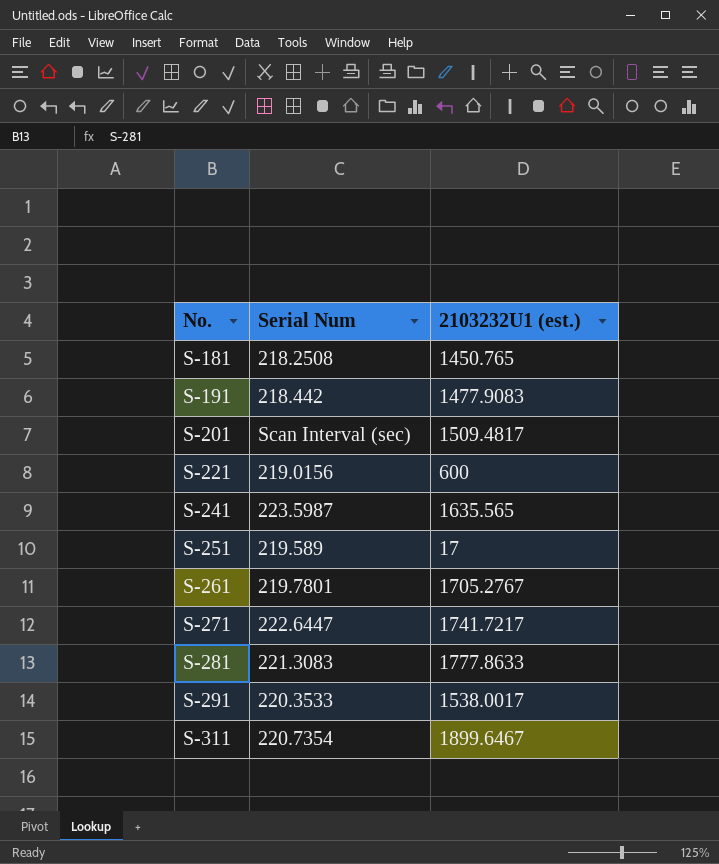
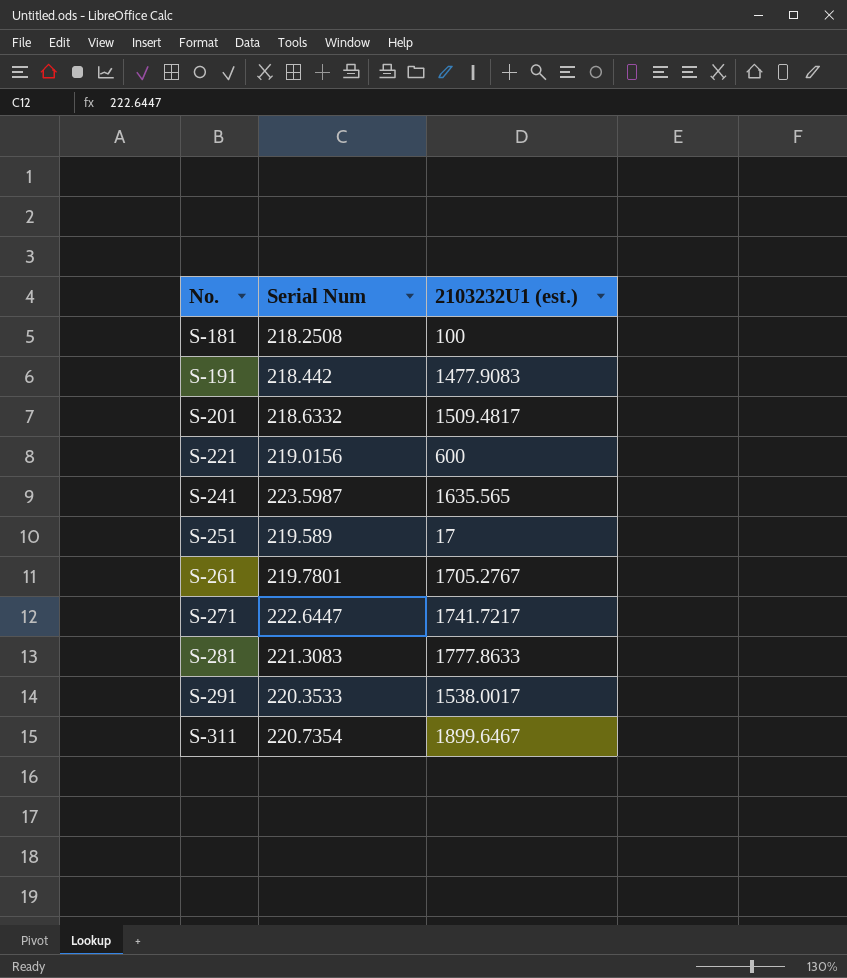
S-181 | 2103232U1 (est.): 1450.765 -> 100
S-201 | Serial Num: Scan Interval (sec) -> 218.6332

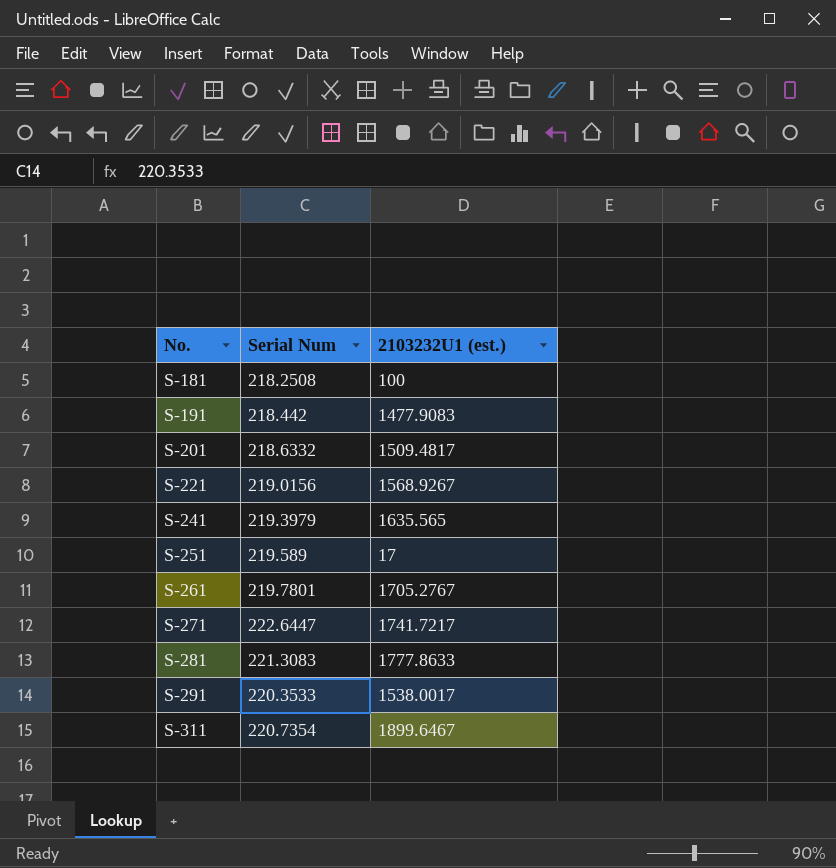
S-221 | 2103232U1 (est.): 600 -> 1568.9267
S-241 | Serial Num: 223.5987 -> 219.3979

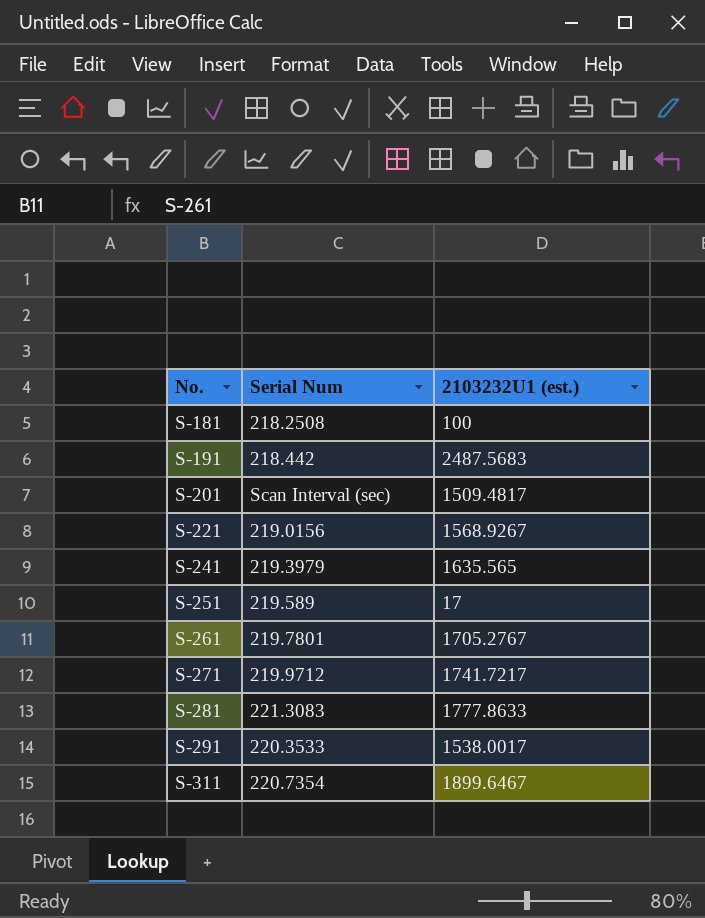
S-191 | 2103232U1 (est.): 1477.9083 -> 2487.5683
S-201 | Serial Num: 218.6332 -> Scan Interval (sec)
S-271 | Serial Num: 222.6447 -> 219.9712

